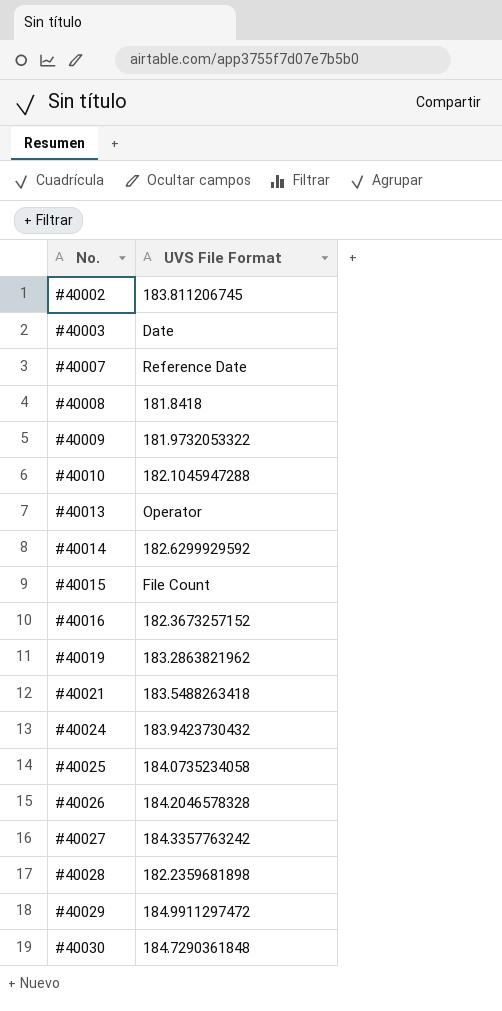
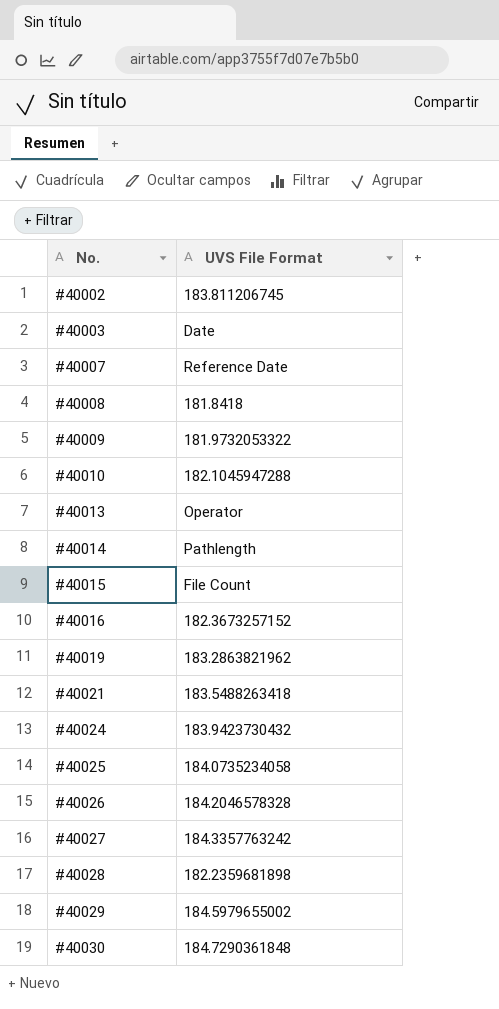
#40014 | UVS File Format: 182.6299929592 -> Pathlength
#40029 | UVS File Format: 184.9911297472 -> 184.5979655002

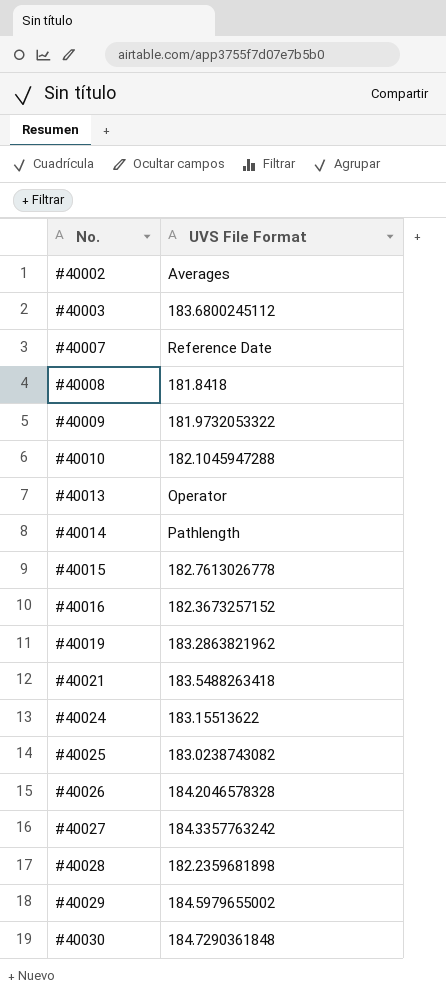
#40002 | UVS File Format: 183.811206745 -> Averages
#40003 | UVS File Format: Date -> 183.6800245112
#40015 | UVS File Format: File Count -> 182.7613026778
#40024 | UVS File Format: 183.9423730432 -> 183.15513622
#40025 | UVS File Format: 184.0735234058 -> 183.0238743082

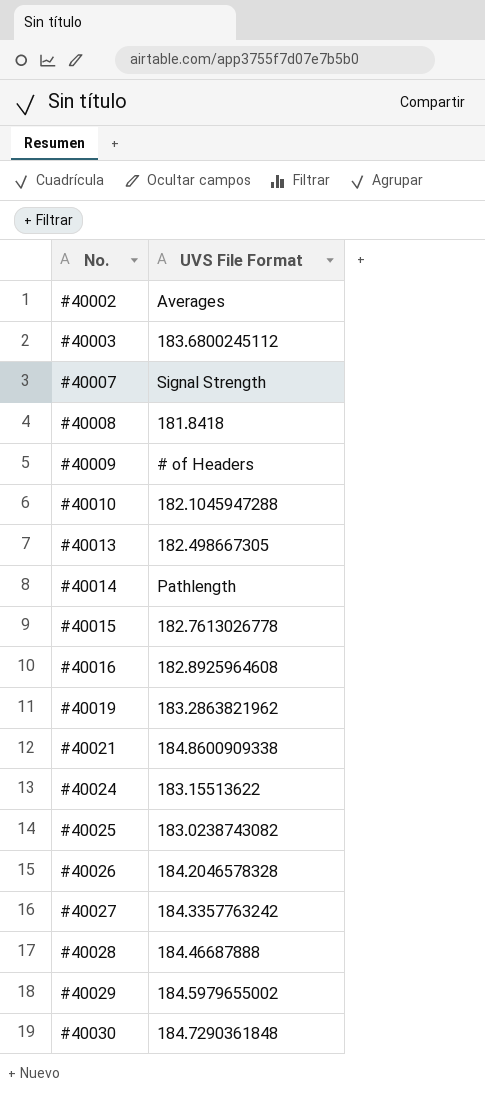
#40007 | UVS File Format: Reference Date -> Signal Strength
#40009 | UVS File Format: 181.9732053322 -> # of Headers
#40013 | UVS File Format: Operator -> 182.498667305
#40016 | UVS File Format: 182.3673257152 -> 182.8925964608
#40021 | UVS File Format: 183.5488263418 -> 184.8600909338
#40028 | UVS File Format: 182.2359681898 -> 184.46687888

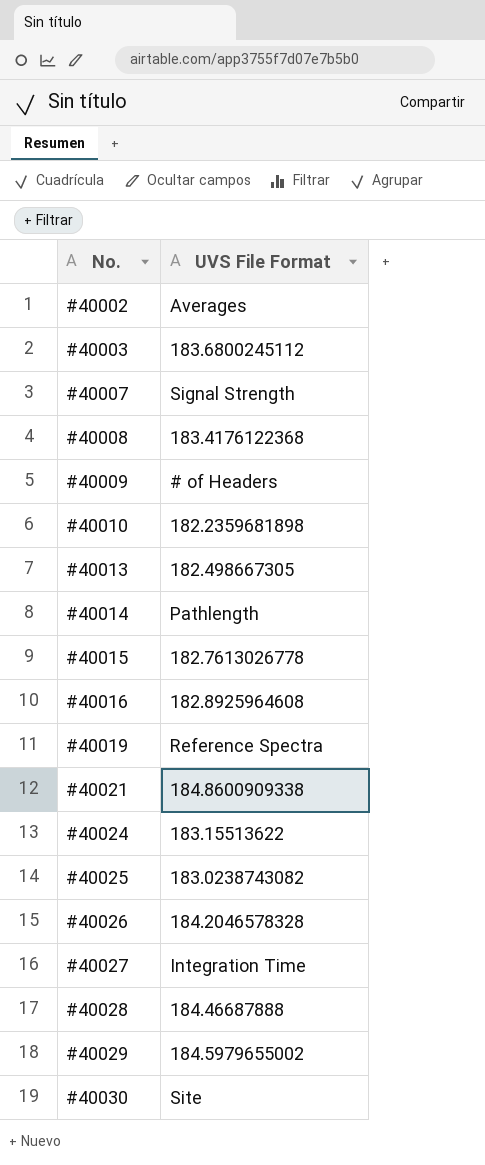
#40008 | UVS File Format: 181.8418 -> 183.4176122368
#40010 | UVS File Format: 182.1045947288 -> 182.2359681898
#40019 | UVS File Format: 183.2863821962 -> Reference Spectra
#40027 | UVS File Format: 184.3357763242 -> Integration Time
#40030 | UVS File Format: 184.7290361848 -> Site

